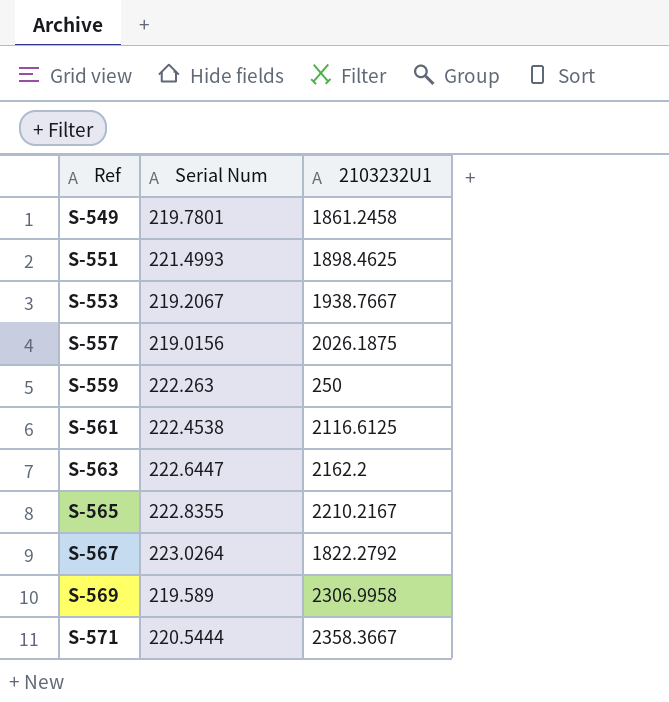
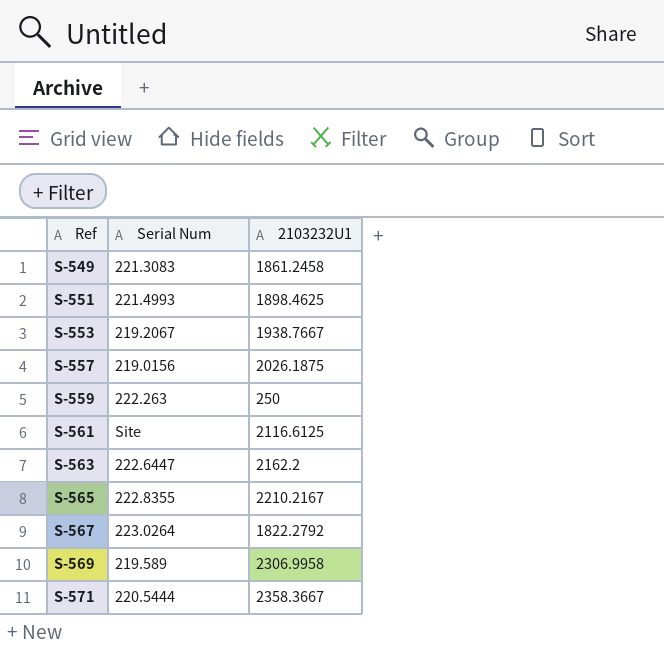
S-549 | Serial Num: 219.7801 -> 221.3083
S-561 | Serial Num: 222.4538 -> Site

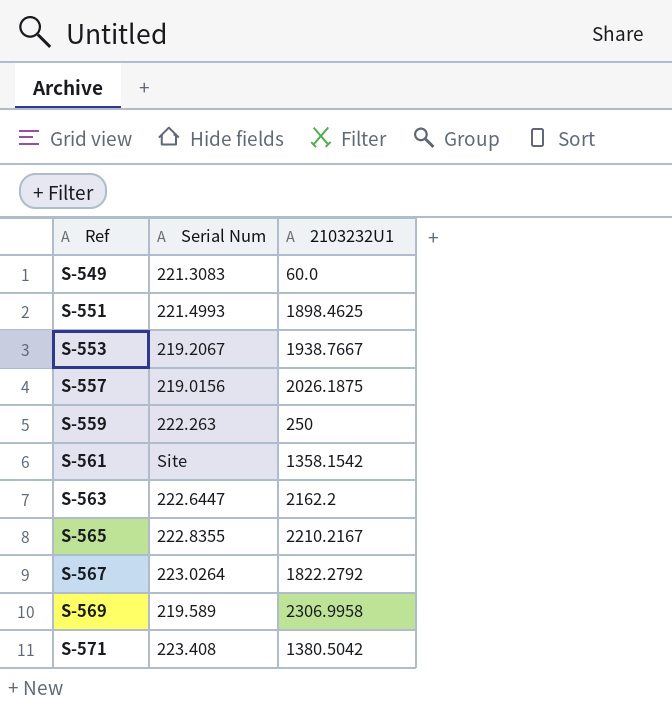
S-549 | 2103232U1: 1861.2458 -> 60.0
S-561 | 2103232U1: 2116.6125 -> 1358.1542
S-571 | Serial Num: 220.5444 -> 223.408
S-571 | 2103232U1: 2358.3667 -> 1380.5042

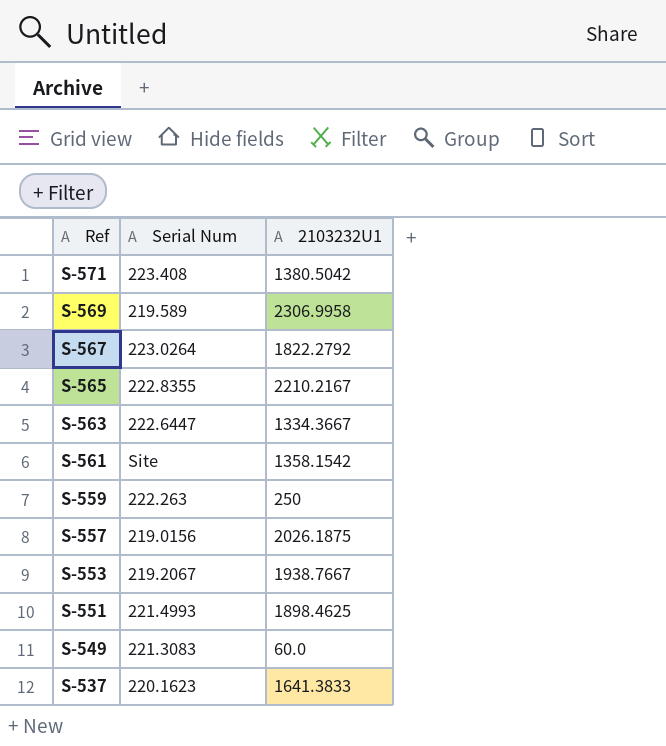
row order: Ref ascending -> Ref descending
S-563 | 2103232U1: 2162.2 -> 1334.3667
row S-537: none -> 220.1623 | 1641.3833

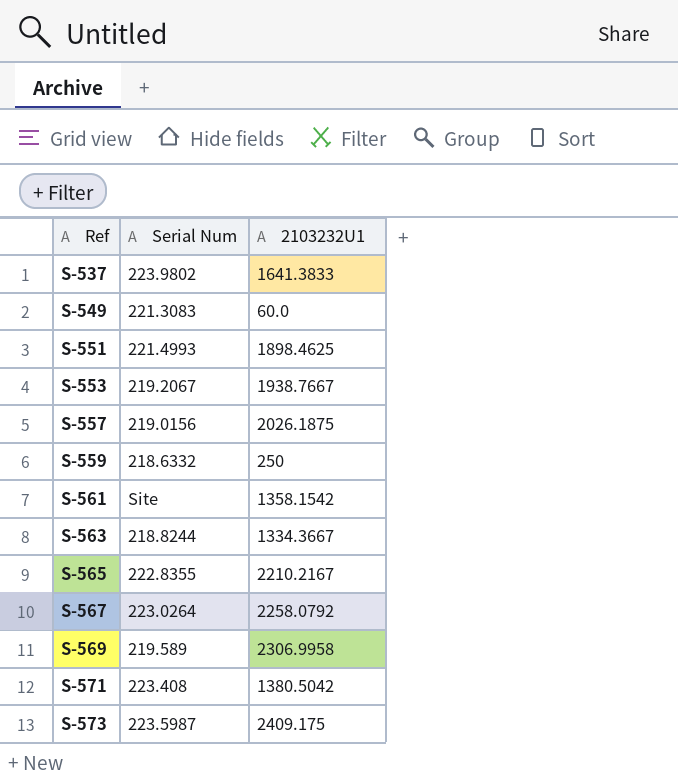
row order: Ref descending -> Ref ascending
S-537 | Serial Num: 220.1623 -> 223.9802
S-559 | Serial Num: 222.263 -> 218.6332
S-563 | Serial Num: 222.6447 -> 218.8244
S-567 | 2103232U1: 1822.2792 -> 2258.0792
row S-573: none -> 223.5987 | 2409.175

